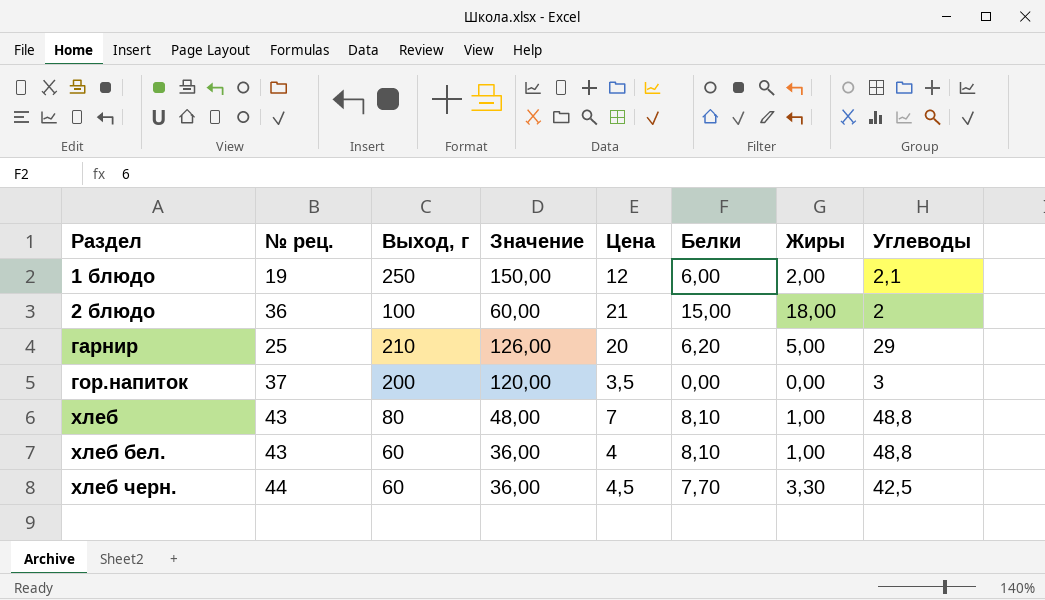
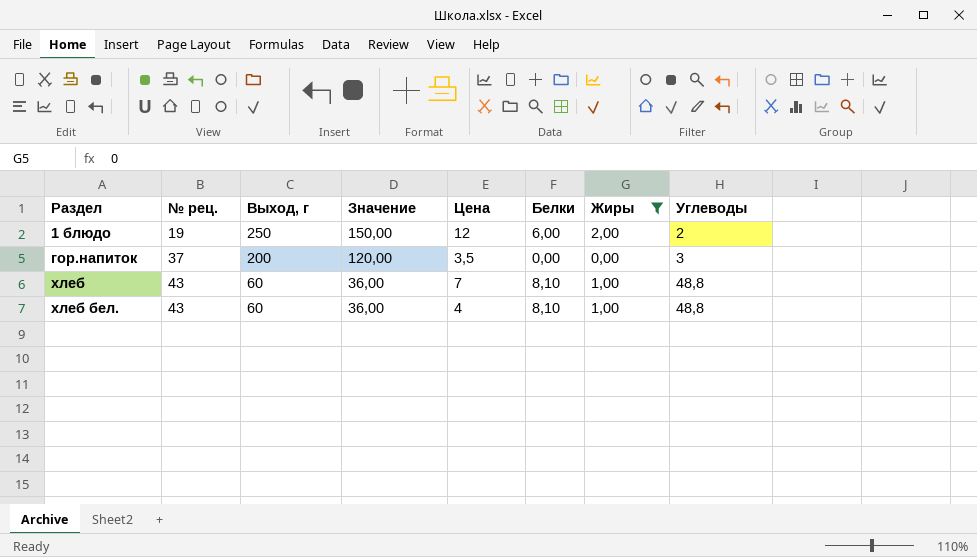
filter: none -> Жиры <= 2,00
1 блюдо | Углеводы: 2,1 -> 2
хлеб | Выход, г: 80 -> 60
хлеб | Значение: 48,00 -> 36,00

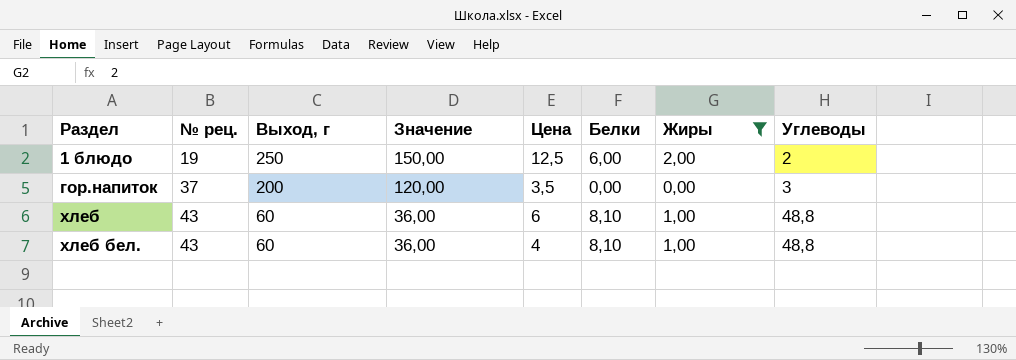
1 блюдо | Цена: 12 -> 12,5
хлеб | Цена: 7 -> 6

